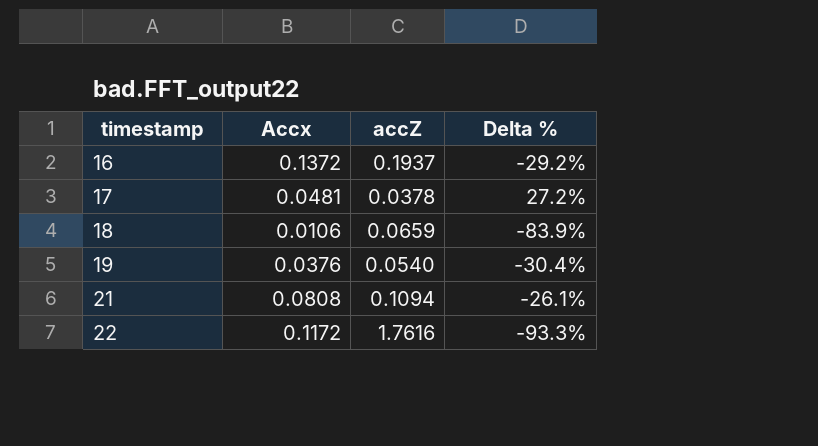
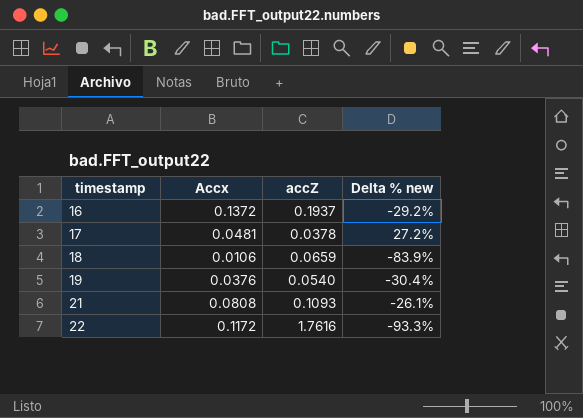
column name: Delta % -> Delta % new
21 | accZ: 0.1094 -> 0.1093

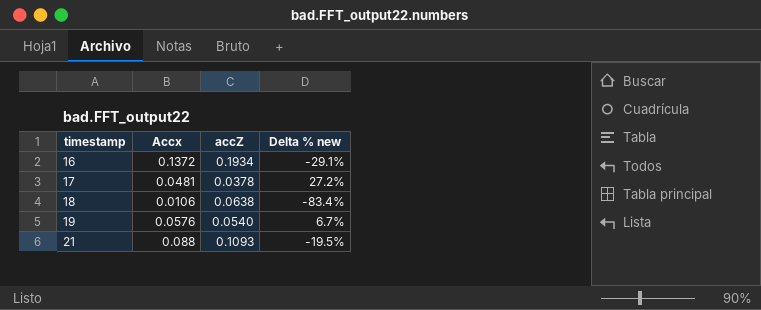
row 22: 0.1172 | 1.7616 | -93.3% -> none
16 | accZ: 0.1937 -> 0.1934
16 | Delta % new: -29.2% -> -29.1%
18 | accZ: 0.0659 -> 0.0638
18 | Delta % new: -83.9% -> -83.4%
19 | Accx: 0.0376 -> 0.0576
19 | Delta % new: -30.4% -> 6.7%
21 | Accx: 0.0808 -> 0.088
21 | Delta % new: -26.1% -> -19.5%

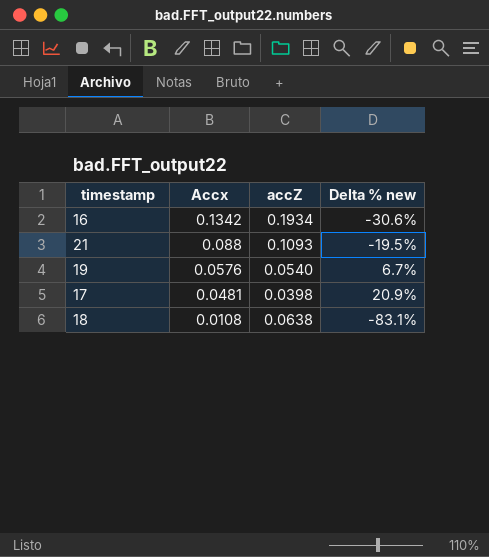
row order: timestamp ascending -> Accx descending
16 | Accx: 0.1372 -> 0.1342
16 | Delta % new: -29.1% -> -30.6%
17 | accZ: 0.0378 -> 0.0398
17 | Delta % new: 27.2% -> 20.9%
18 | Accx: 0.0106 -> 0.0108
18 | Delta % new: -83.4% -> -83.1%

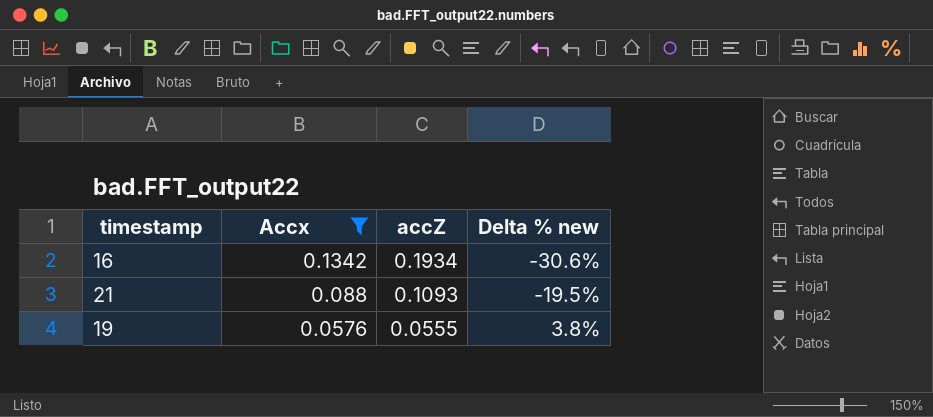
filter: none -> Accx >= 0.0576
19 | accZ: 0.0540 -> 0.0555
19 | Delta % new: 6.7% -> 3.8%

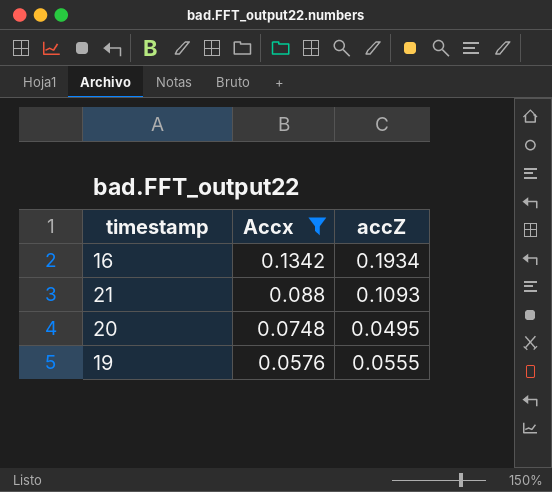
column Delta % new | formula: ([Accx] - [accZ]) / [accZ] -> none
row 20: none -> 0.0748 | 0.0495

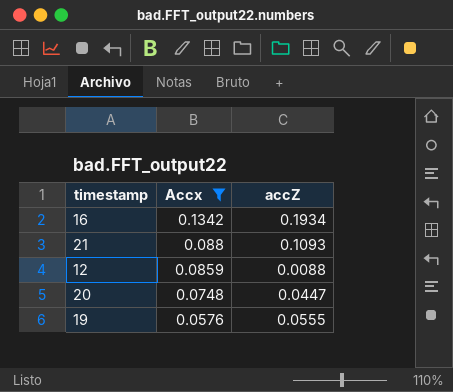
row 12: none -> 0.0859 | 0.0088
20 | accZ: 0.0495 -> 0.0447

